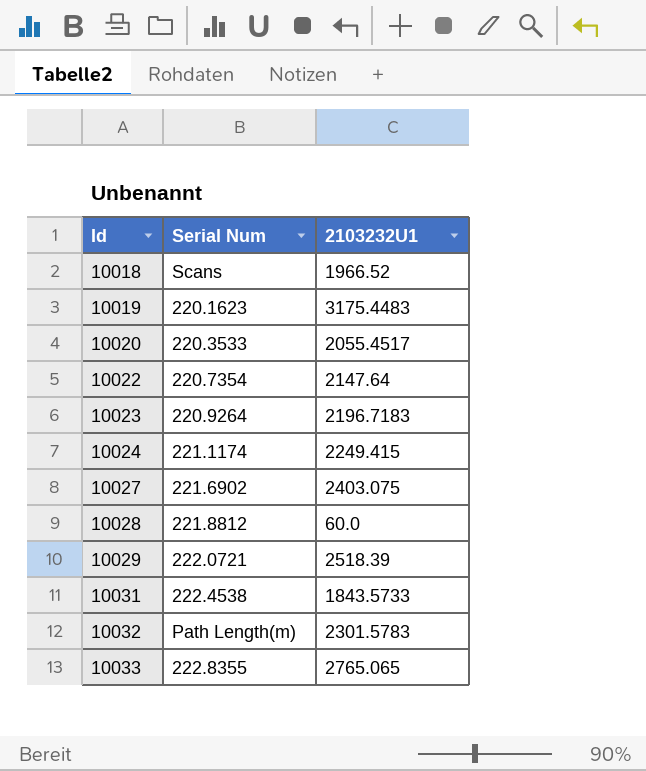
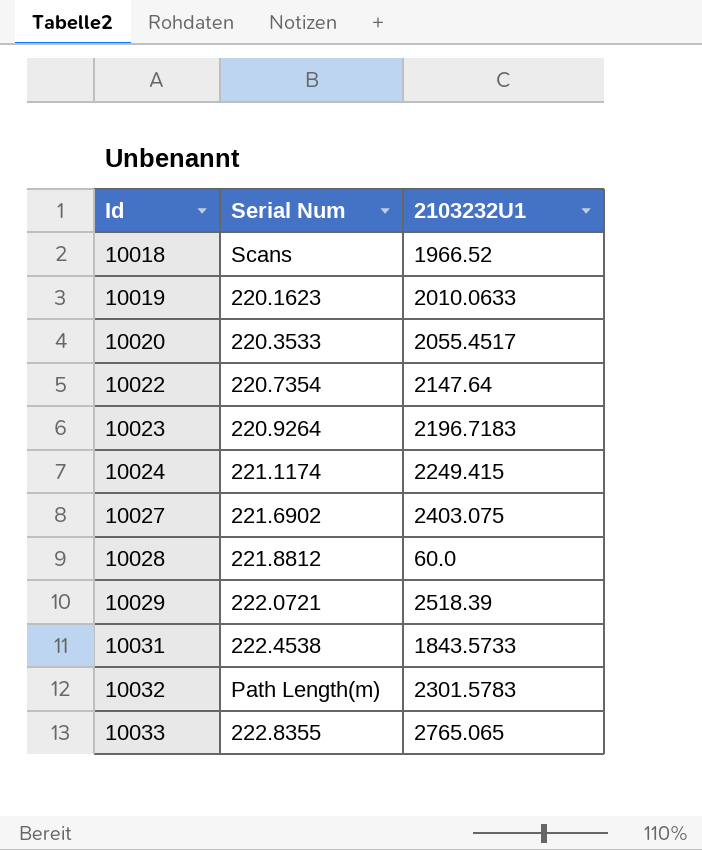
10019 | 2103232U1: 3175.4483 -> 2010.0633

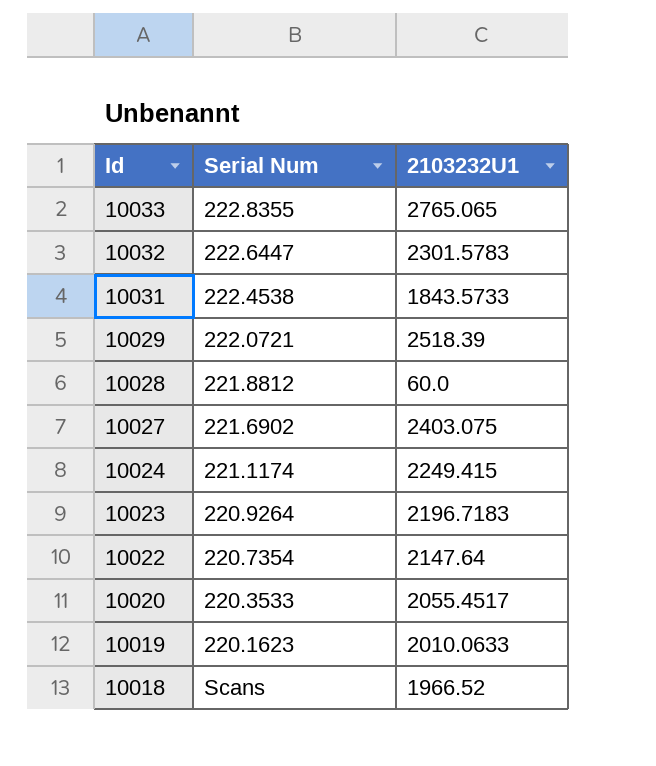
row order: Id ascending -> Id descending
10032 | Serial Num: Path Length(m) -> 222.6447

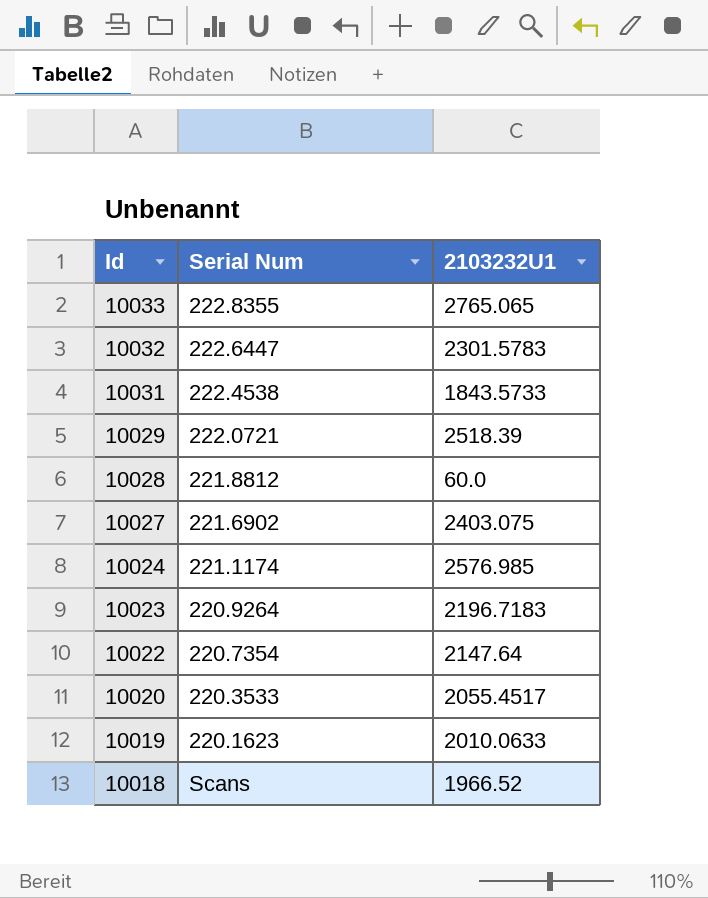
10024 | 2103232U1: 2249.415 -> 2576.985

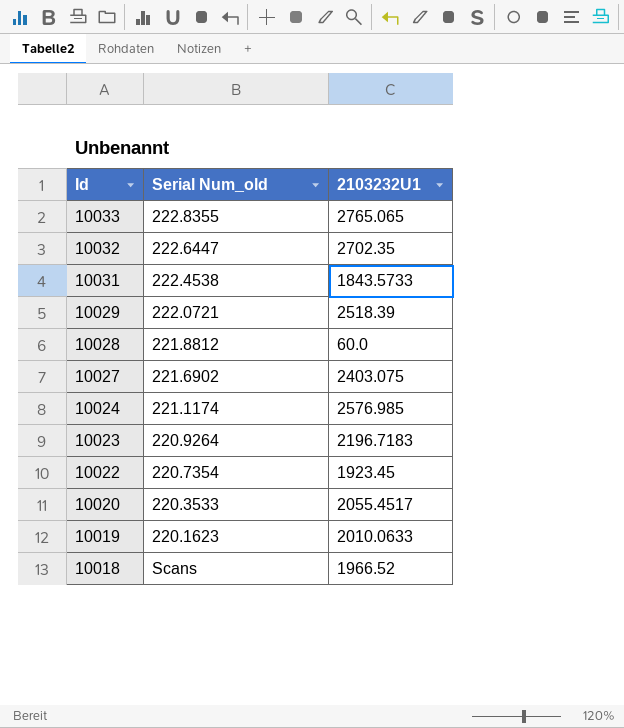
column name: Serial Num -> Serial Num_old
10032 | 2103232U1: 2301.5783 -> 2702.35
10022 | 2103232U1: 2147.64 -> 1923.45

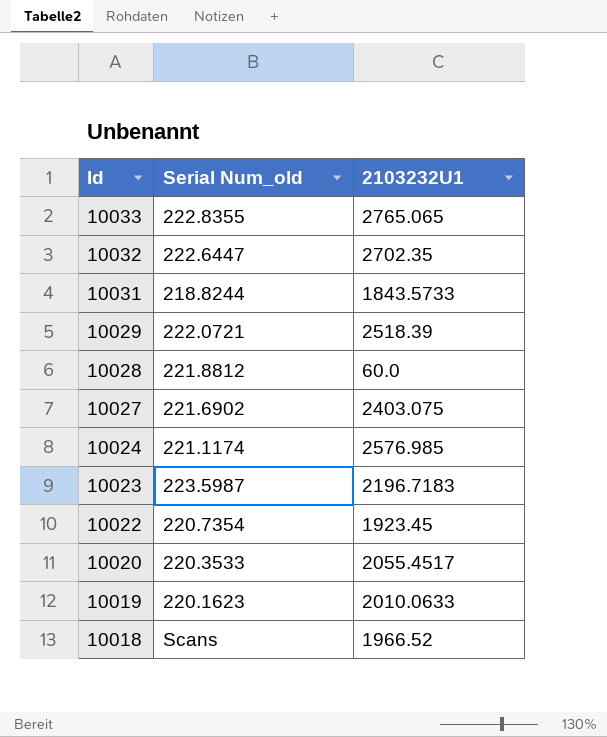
10031 | Serial Num_old: 222.4538 -> 218.8244
10023 | Serial Num_old: 220.9264 -> 223.5987

